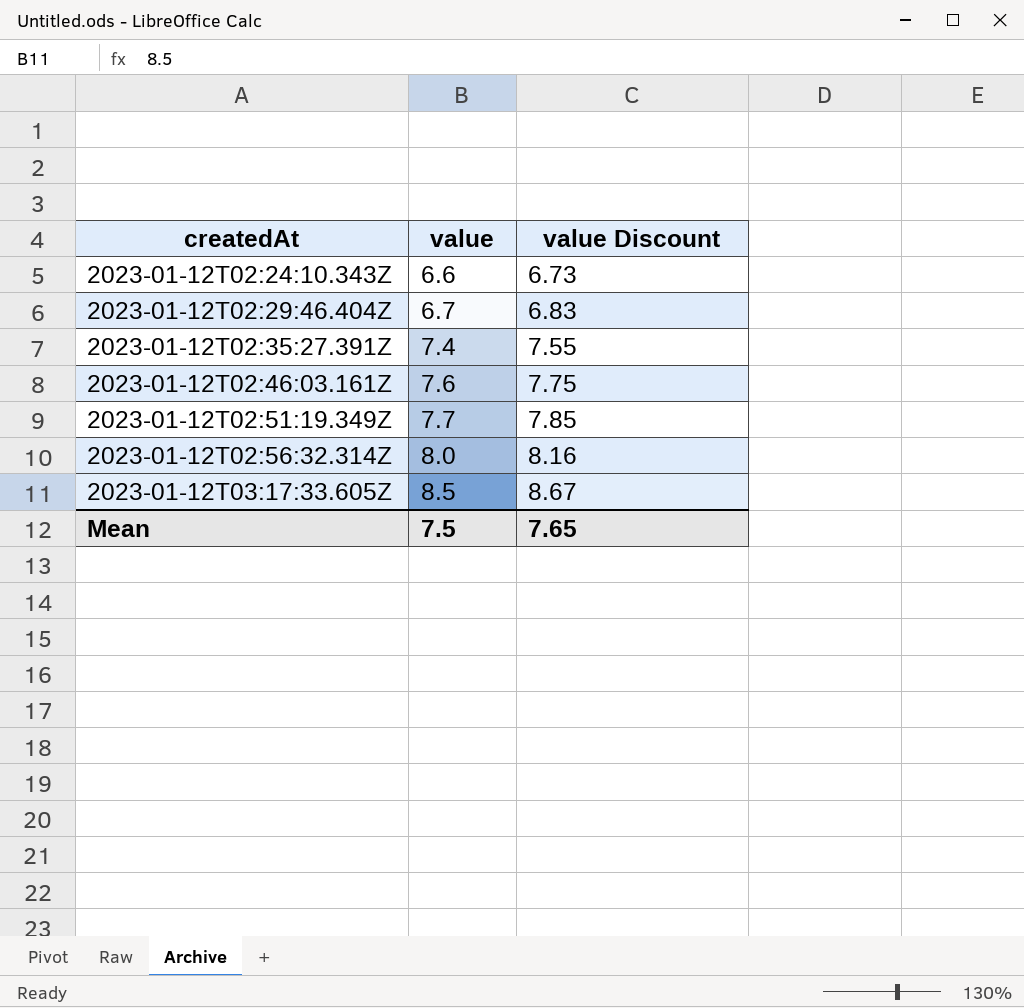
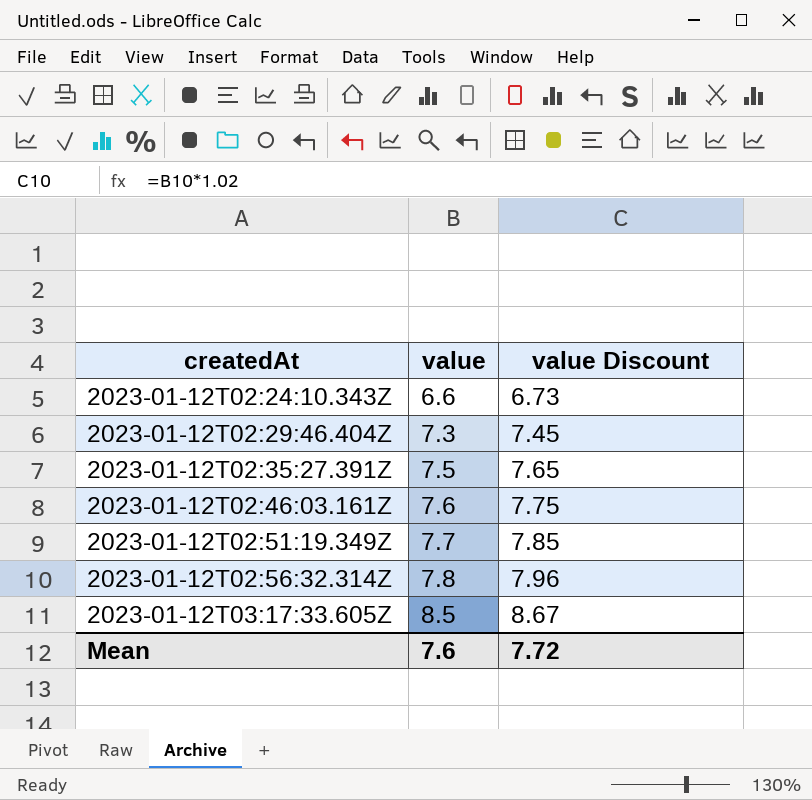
2023-01-12T02:29:46.404Z | value: 6.7 -> 7.3
2023-01-12T02:29:46.404Z | value Discount: 6.83 -> 7.45
2023-01-12T02:35:27.391Z | value: 7.4 -> 7.5
2023-01-12T02:35:27.391Z | value Discount: 7.55 -> 7.65
2023-01-12T02:56:32.314Z | value: 8.0 -> 7.8
2023-01-12T02:56:32.314Z | value Discount: 8.16 -> 7.96
Mean | value: 7.5 -> 7.6
Mean | value Discount: 7.65 -> 7.72

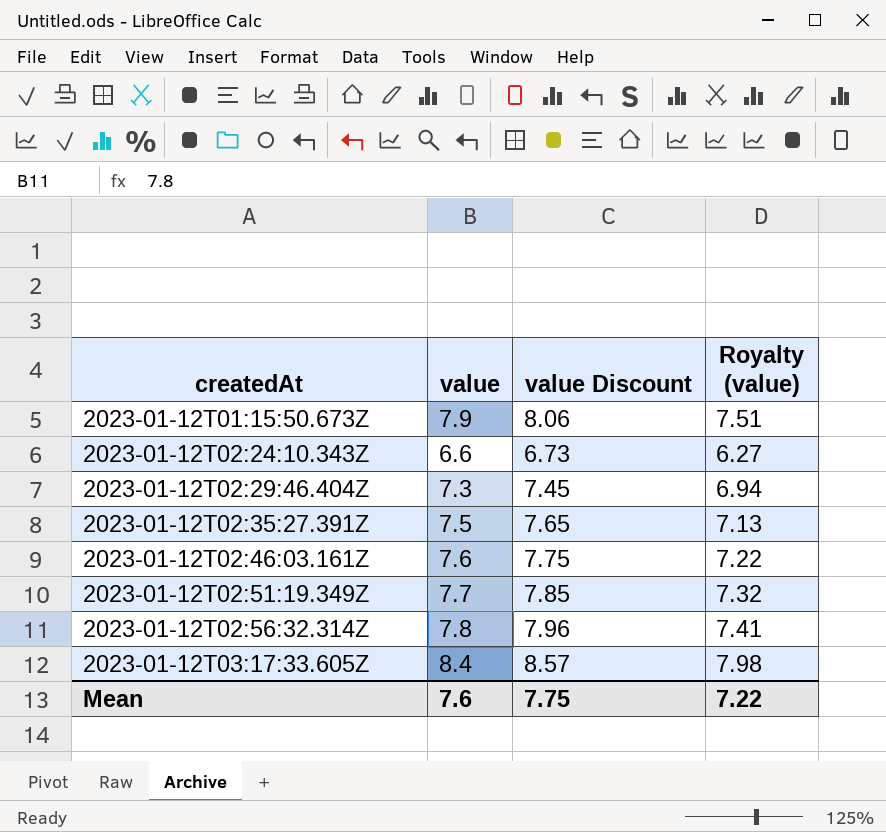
column Royalty (value) | formula: none -> [value] * 0.95
row 2023-01-12T01:15:50.673Z: none -> 7.9 | 8.06 | 7.51
2023-01-12T03:17:33.605Z | value: 8.5 -> 8.4
2023-01-12T03:17:33.605Z | value Discount: 8.67 -> 8.57
Mean | value Discount: 7.72 -> 7.75

